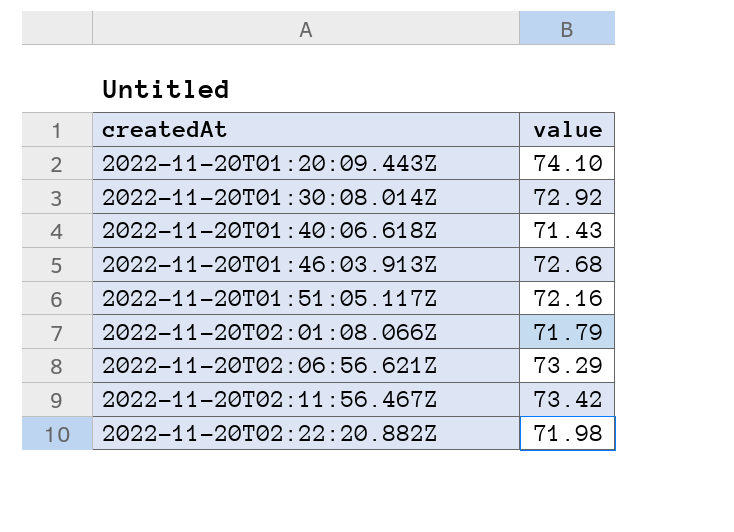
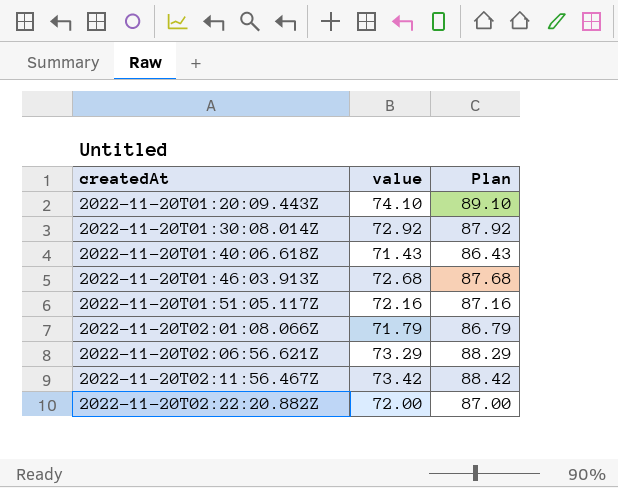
column Plan | formula: none -> [value] + 15
2022-11-20T02:22:20.882Z | value: 71.98 -> 72.00

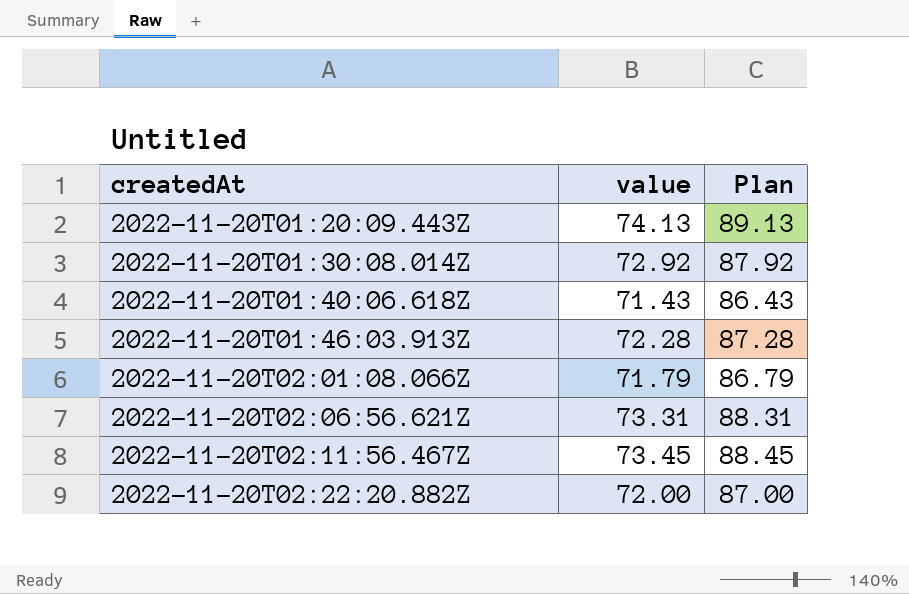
row 2022-11-20T01:51:05.117Z: 72.16 | 87.16 -> none
2022-11-20T01:20:09.443Z | value: 74.10 -> 74.13
2022-11-20T01:20:09.443Z | Plan: 89.10 -> 89.13
2022-11-20T01:46:03.913Z | value: 72.68 -> 72.28
2022-11-20T01:46:03.913Z | Plan: 87.68 -> 87.28
2022-11-20T02:06:56.621Z | value: 73.29 -> 73.31
2022-11-20T02:06:56.621Z | Plan: 88.29 -> 88.31
2022-11-20T02:11:56.467Z | value: 73.42 -> 73.45
2022-11-20T02:11:56.467Z | Plan: 88.42 -> 88.45

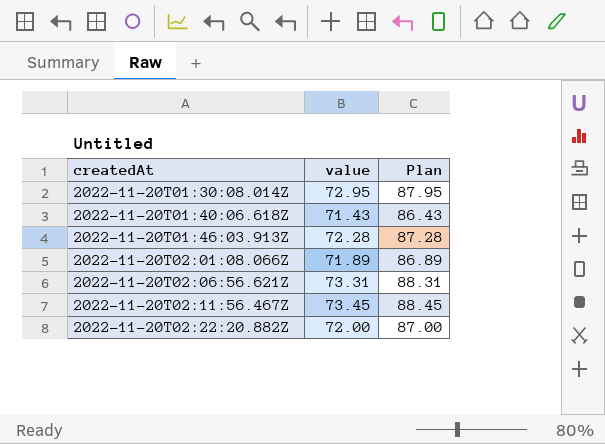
row 2022-11-20T01:20:09.443Z: 74.13 | 89.13 -> none
2022-11-20T01:30:08.014Z | value: 72.92 -> 72.95
2022-11-20T01:30:08.014Z | Plan: 87.92 -> 87.95
2022-11-20T02:01:08.066Z | value: 71.79 -> 71.89
2022-11-20T02:01:08.066Z | Plan: 86.79 -> 86.89

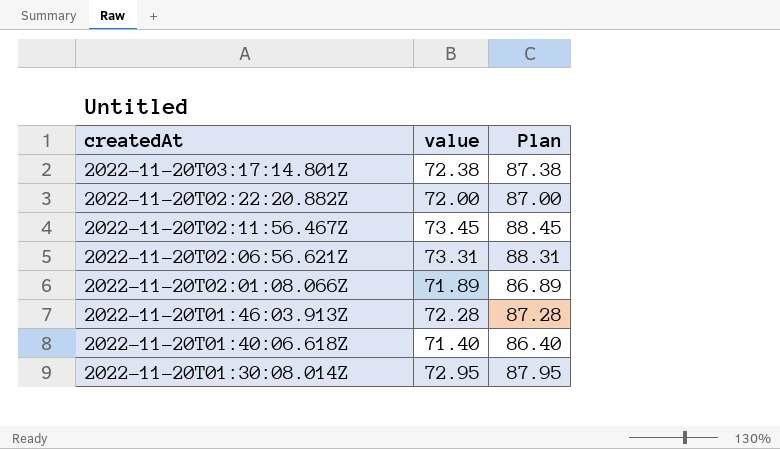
row order: createdAt ascending -> createdAt descending
row 2022-11-20T03:17:14.801Z: none -> 72.38 | 87.38
2022-11-20T01:40:06.618Z | value: 71.43 -> 71.40
2022-11-20T01:40:06.618Z | Plan: 86.43 -> 86.40

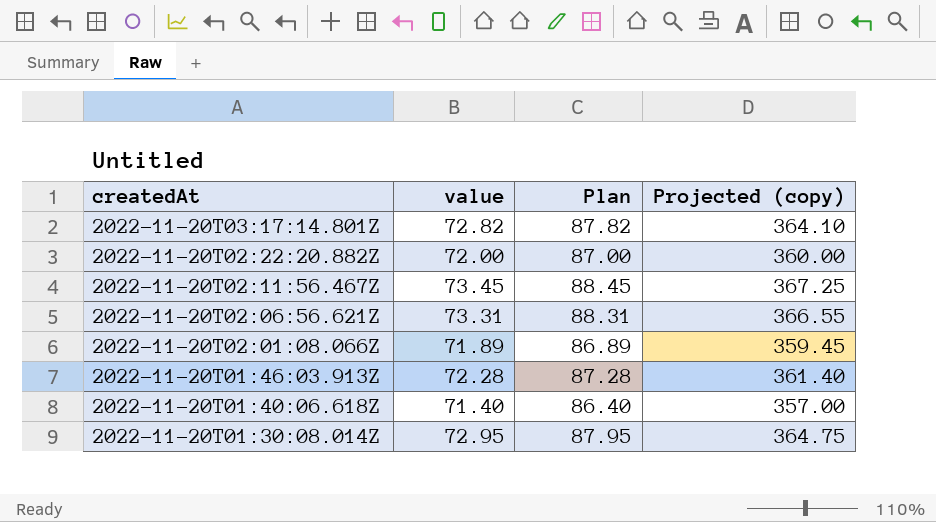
column Projected (copy) | formula: none -> [value] * 5
2022-11-20T03:17:14.801Z | value: 72.38 -> 72.82
2022-11-20T03:17:14.801Z | Plan: 87.38 -> 87.82

